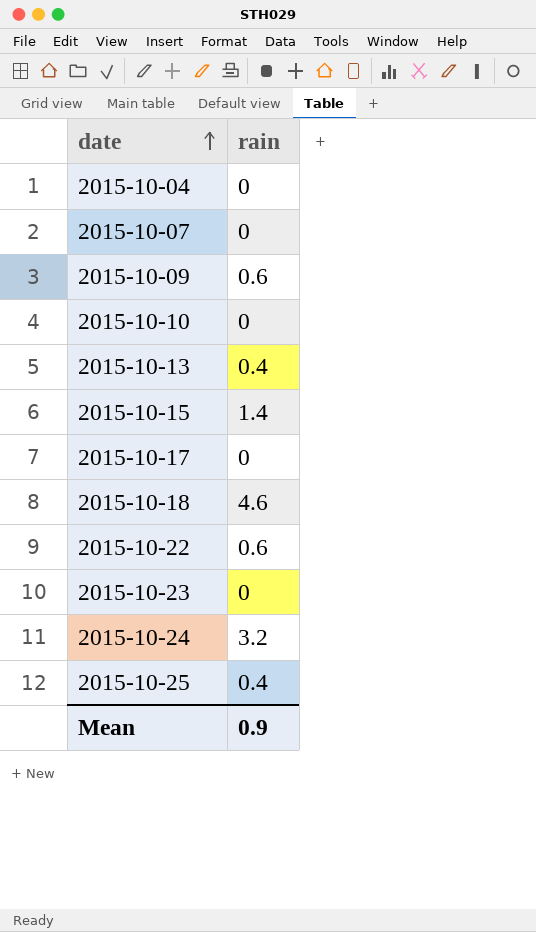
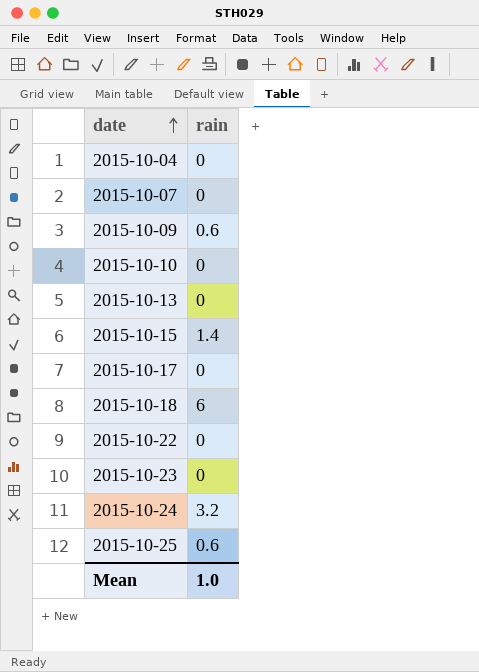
2015-10-13 | rain: 0.4 -> 0
2015-10-18 | rain: 4.6 -> 6
2015-10-22 | rain: 0.6 -> 0
2015-10-25 | rain: 0.4 -> 0.6
Mean | rain: 0.9 -> 1.0

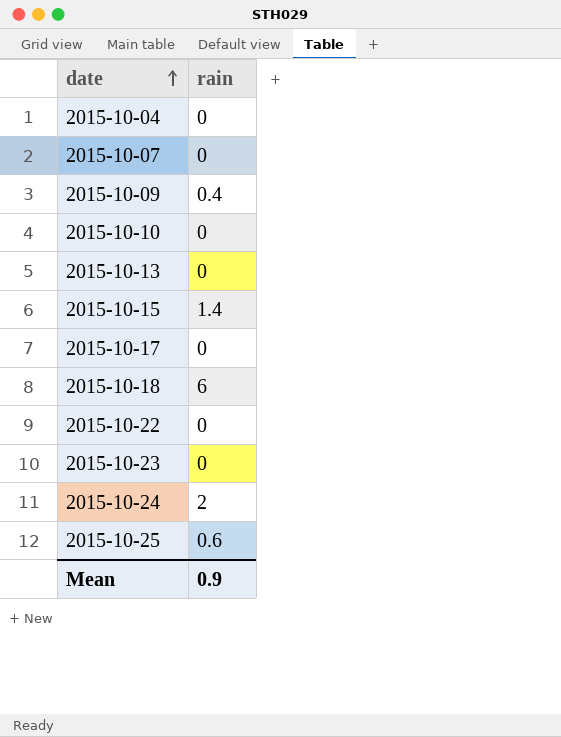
2015-10-09 | rain: 0.6 -> 0.4
2015-10-24 | rain: 3.2 -> 2
Mean | rain: 1.0 -> 0.9

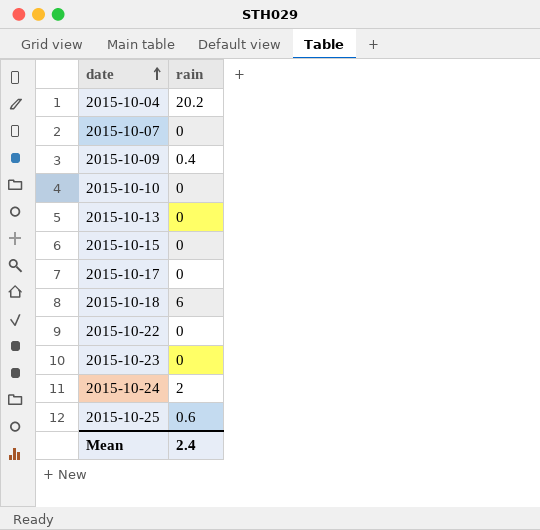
2015-10-04 | rain: 0 -> 20.2
2015-10-15 | rain: 1.4 -> 0
Mean | rain: 0.9 -> 2.4

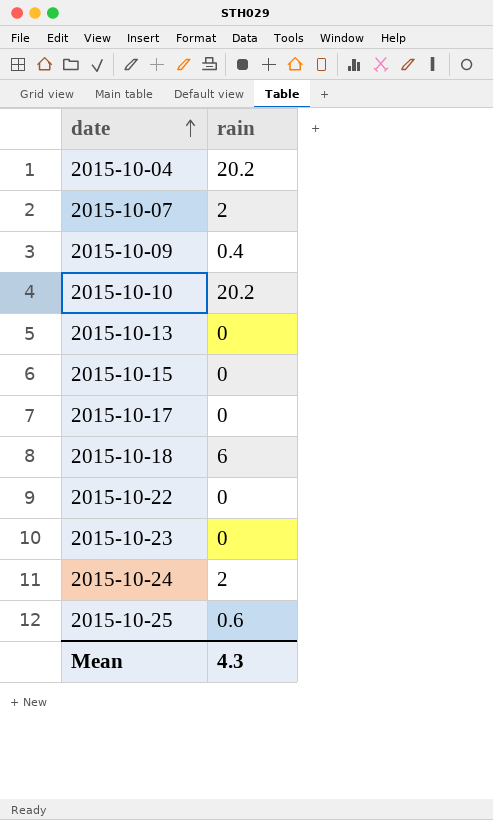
2015-10-07 | rain: 0 -> 2
2015-10-10 | rain: 0 -> 20.2
Mean | rain: 2.4 -> 4.3

